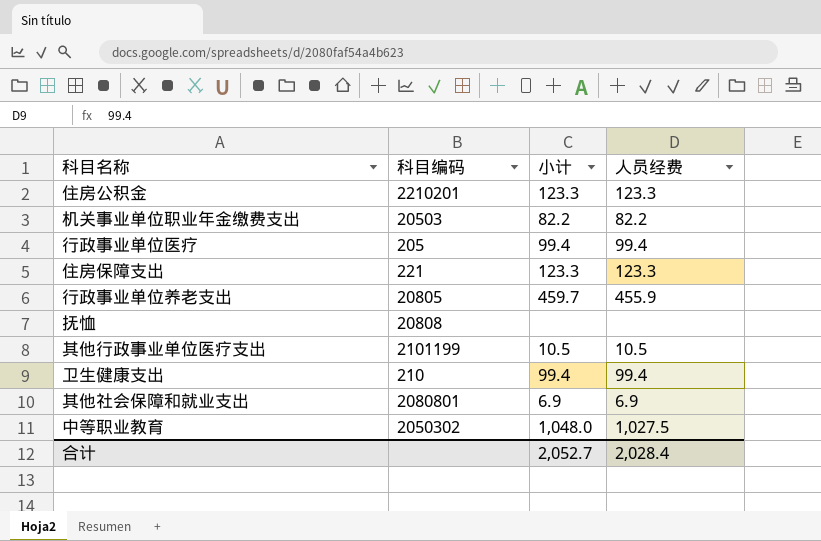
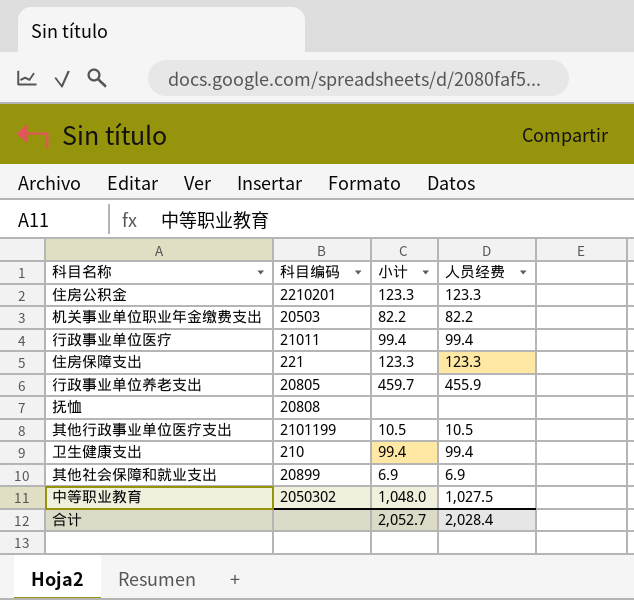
行政事业单位医疗 | 科目编码: 205 -> 21011
其他社会保障和就业支出 | 科目编码: 2080801 -> 20899

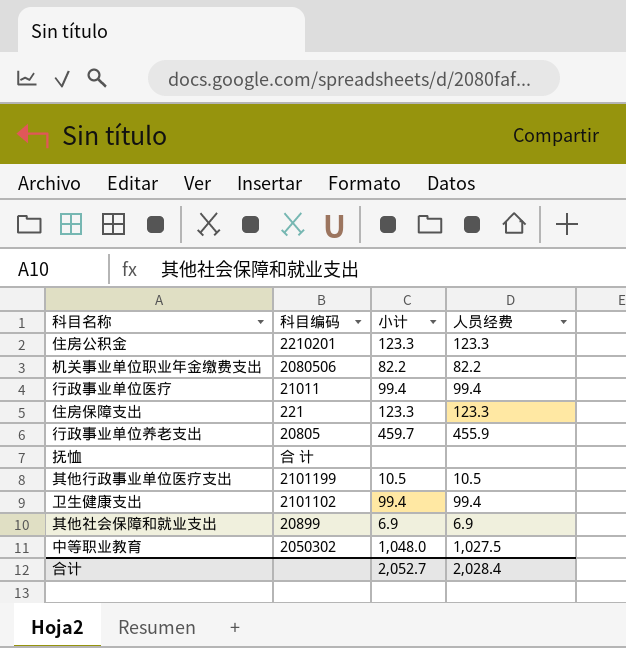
机关事业单位职业年金缴费支出 | 科目编码: 20503 -> 2080506
抚恤 | 科目编码: 20808 -> 合 计
卫生健康支出 | 科目编码: 210 -> 2101102

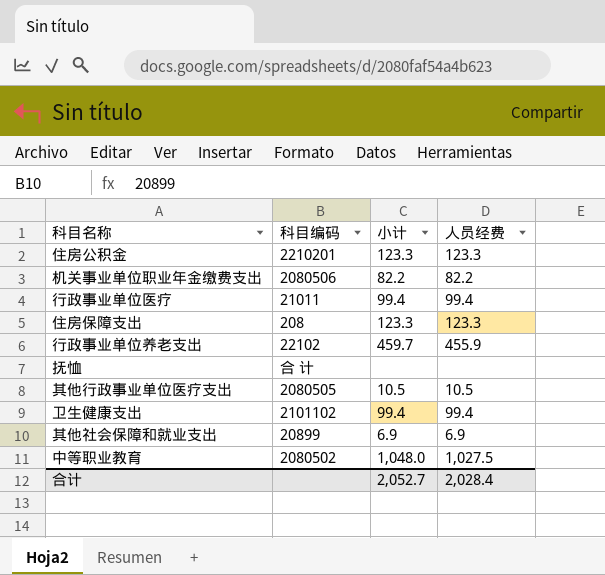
住房保障支出 | 科目编码: 221 -> 208
行政事业单位养老支出 | 科目编码: 20805 -> 22102
其他行政事业单位医疗支出 | 科目编码: 2101199 -> 2080505
中等职业教育 | 科目编码: 2050302 -> 2080502

